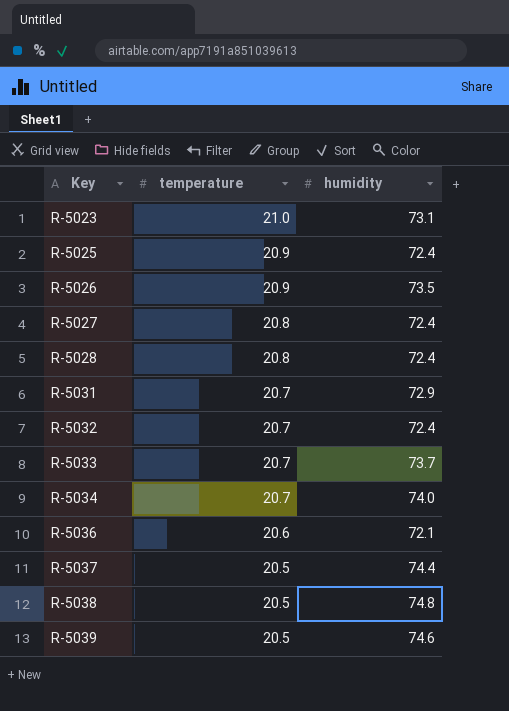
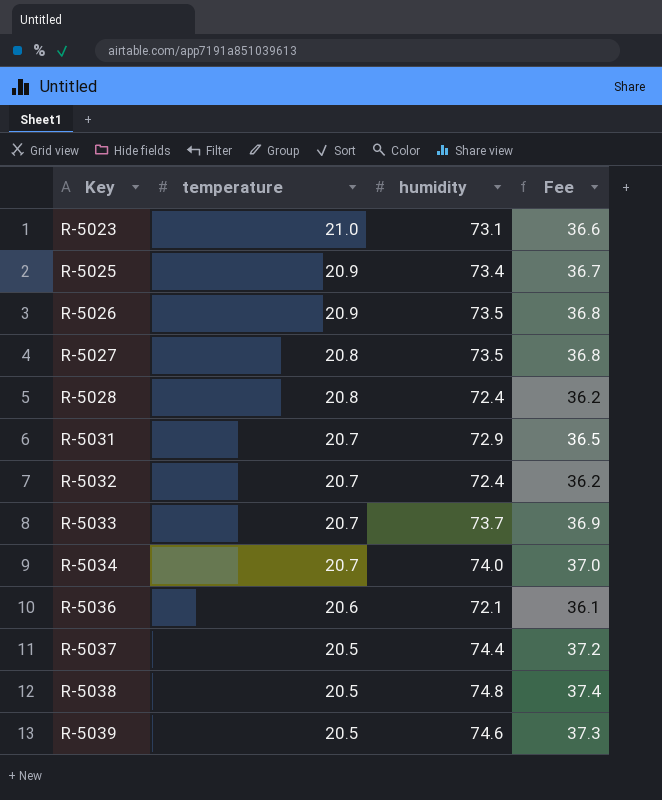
column Fee | formula: none -> [humidity] * 0.5
R-5025 | humidity: 72.4 -> 73.4
R-5027 | humidity: 72.4 -> 73.5

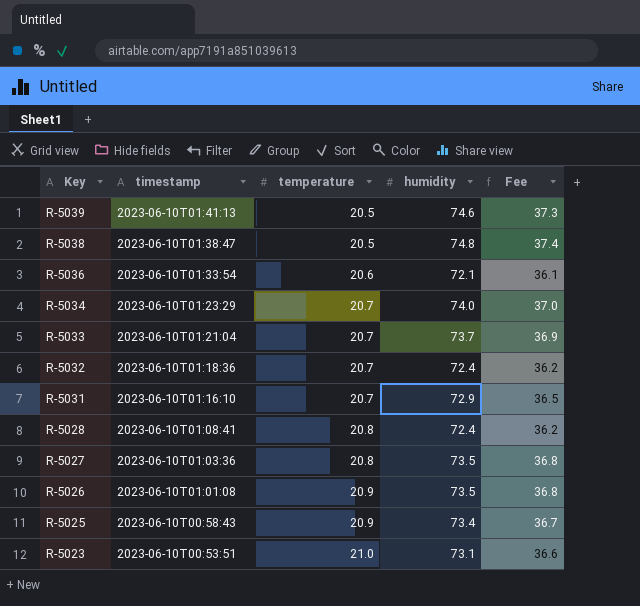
row order: Key ascending -> Key descending
column timestamp | position: none -> 2
row R-5037: 20.5 | 74.4 | 37.2 -> none

